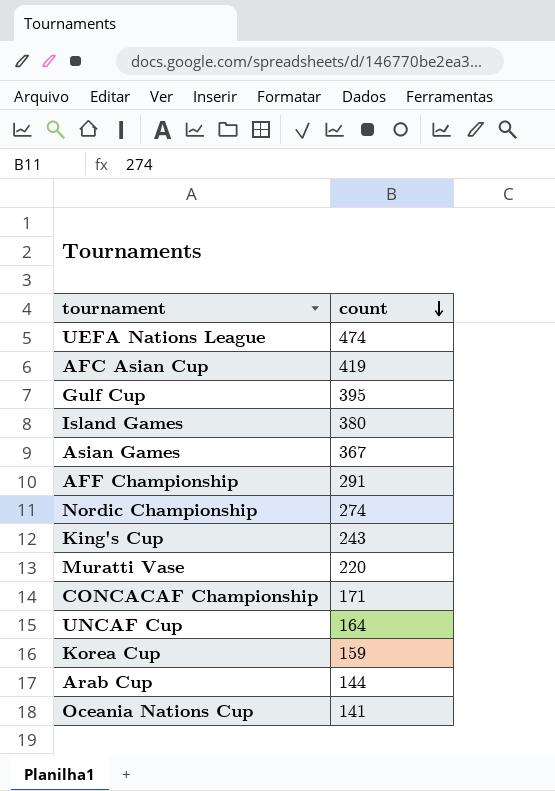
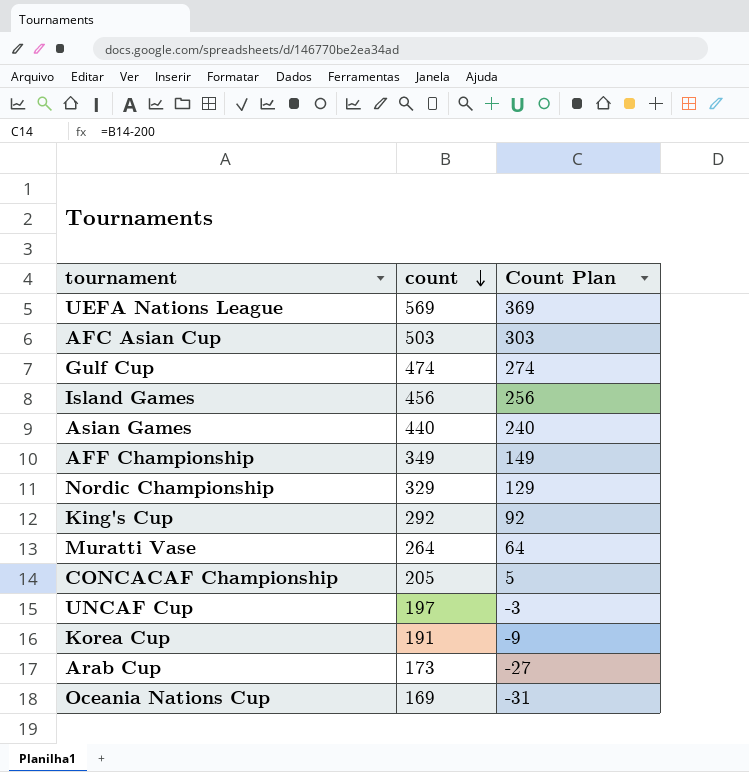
column Count Plan | formula: none -> [count] - 200
UEFA Nations League | count: 474 -> 569
AFC Asian Cup | count: 419 -> 503
Gulf Cup | count: 395 -> 474
Island Games | count: 380 -> 456
Asian Games | count: 367 -> 440
AFF Championship | count: 291 -> 349
Nordic Championship | count: 274 -> 329
King's Cup | count: 243 -> 292
Muratti Vase | count: 220 -> 264
CONCACAF Championship | count: 171 -> 205
UNCAF Cup | count: 164 -> 197
Korea Cup | count: 159 -> 191
Arab Cup | count: 144 -> 173
Oceania Nations Cup | count: 141 -> 169

